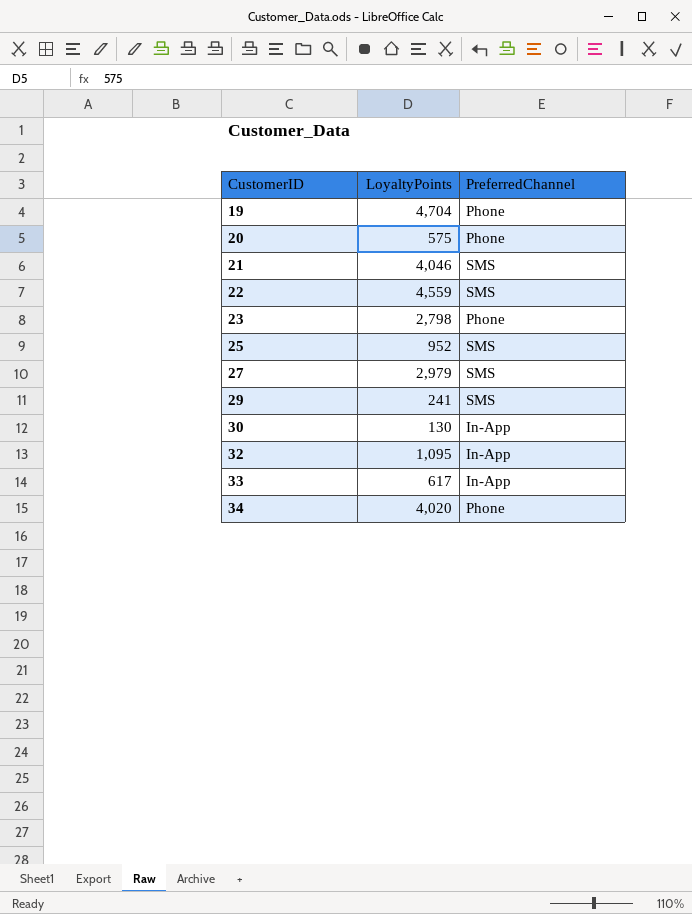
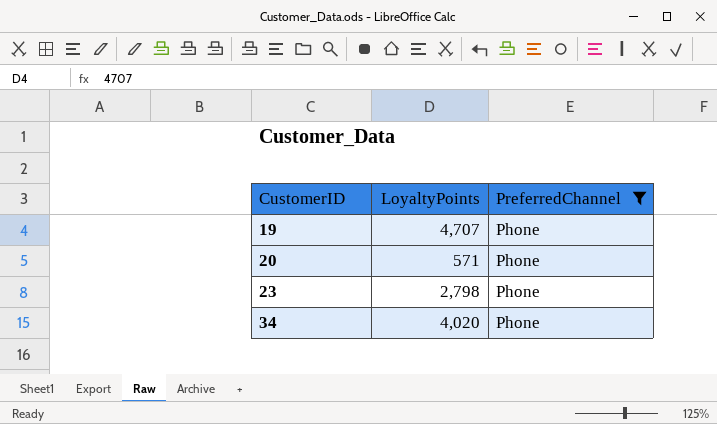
filter: none -> PreferredChannel = Phone
19 | LoyaltyPoints: 4,704 -> 4,707
20 | LoyaltyPoints: 575 -> 571

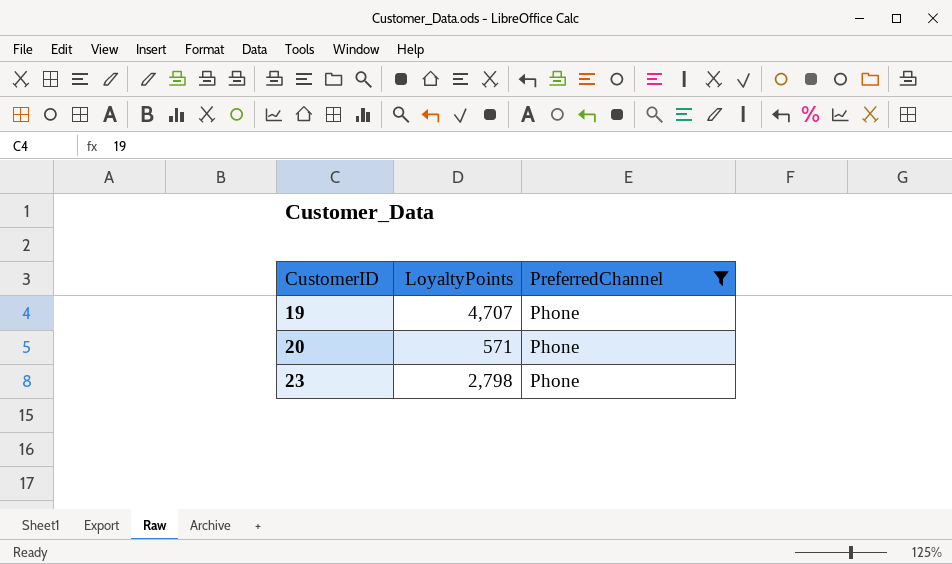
row 34: 4,020 | Phone -> none

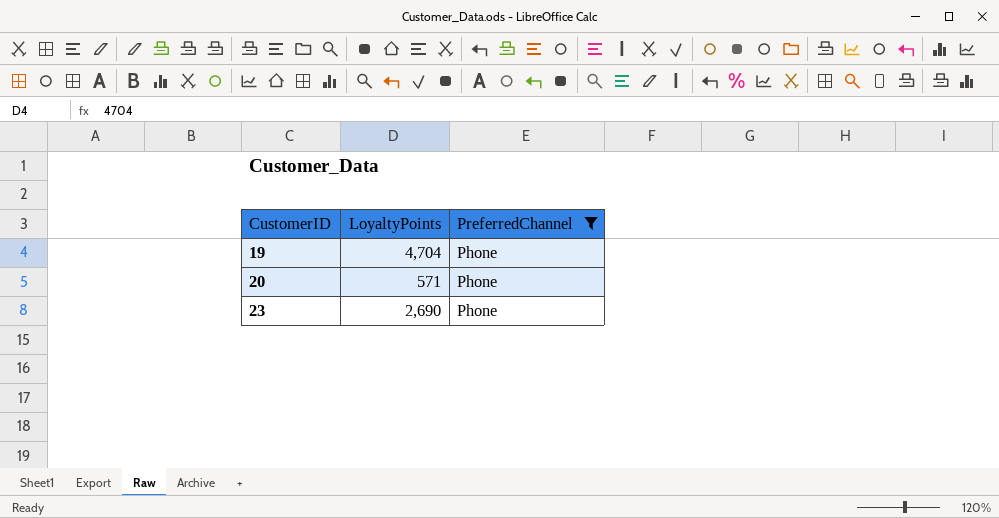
19 | LoyaltyPoints: 4,707 -> 4,704
23 | LoyaltyPoints: 2,798 -> 2,690

